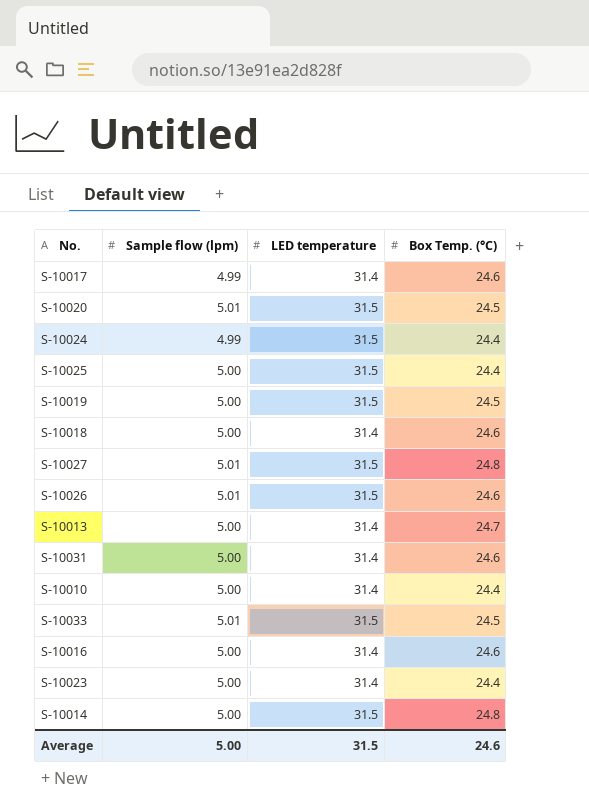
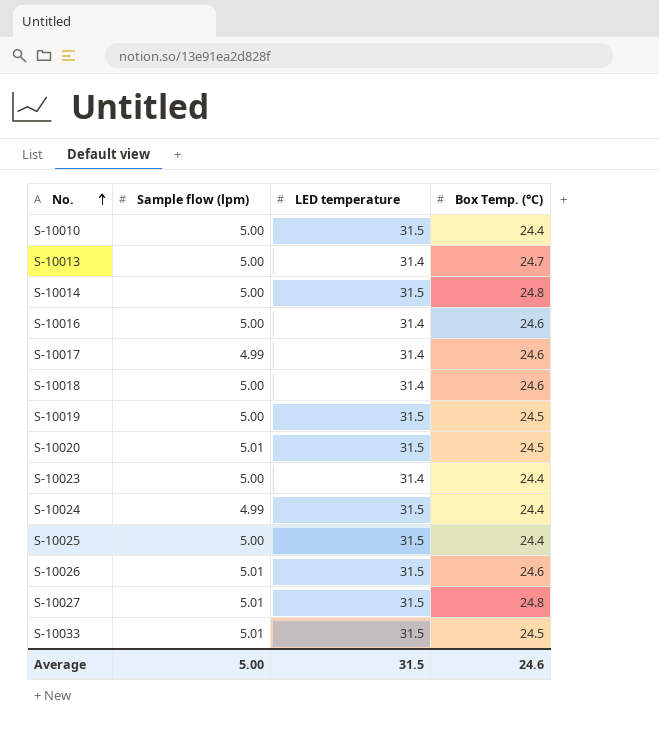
row order: none -> No. ascending
row S-10031: 5.00 | 31.4 | 24.6 -> none
S-10010 | LED temperature: 31.4 -> 31.5

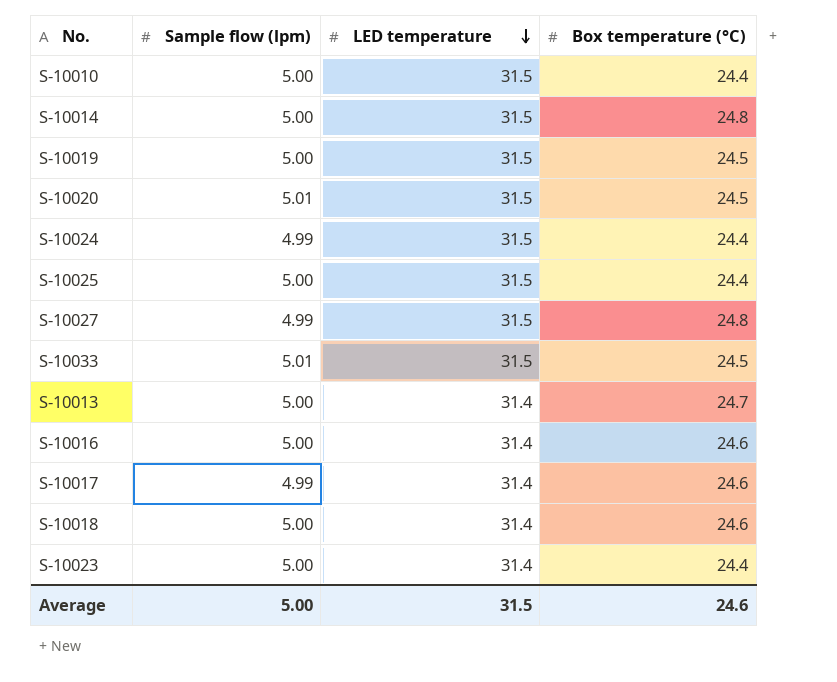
row order: No. ascending -> LED temperature descending
column name: Box Temp. (°C) -> Box temperature (°C)
row S-10026: 5.01 | 31.5 | 24.6 -> none
S-10027 | Sample flow (lpm): 5.01 -> 4.99

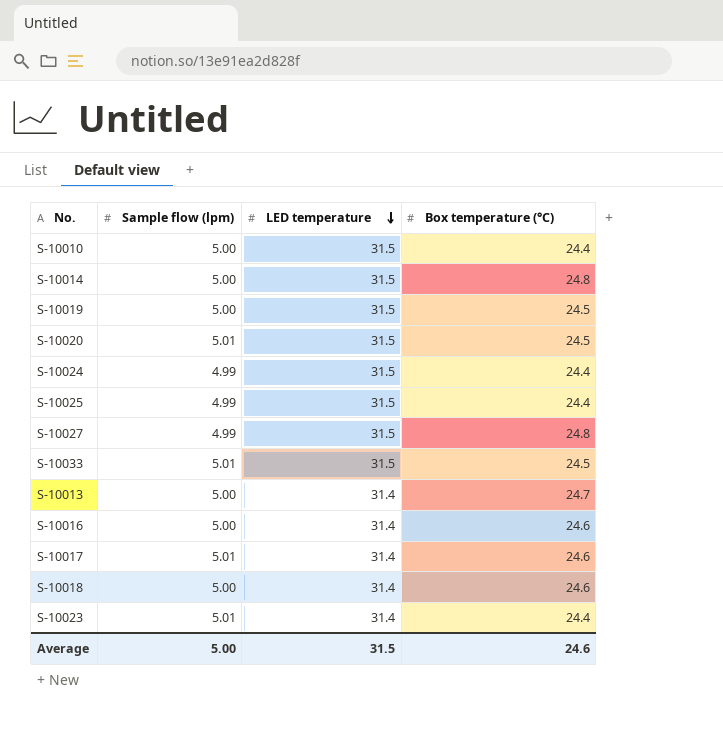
S-10025 | Sample flow (lpm): 5.00 -> 4.99
S-10017 | Sample flow (lpm): 4.99 -> 5.01
S-10023 | Sample flow (lpm): 5.00 -> 5.01

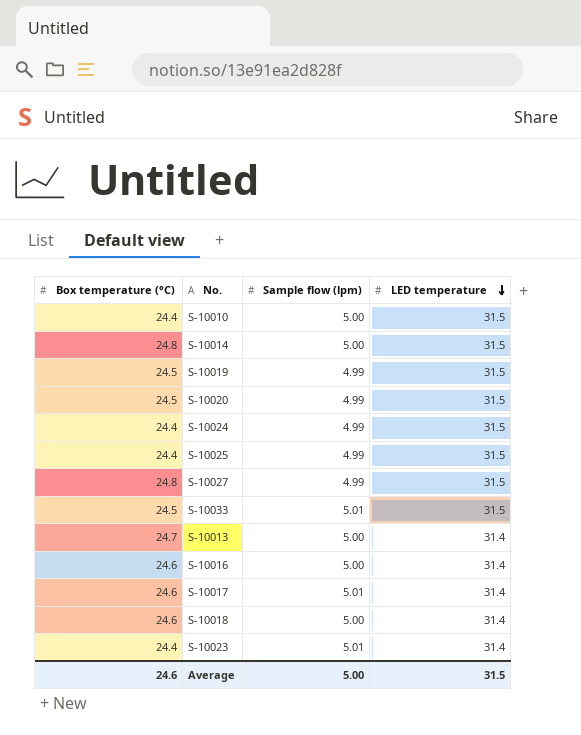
column Box temperature (°C) | position: 4 -> 1
S-10019 | Sample flow (lpm): 5.00 -> 4.99
S-10020 | Sample flow (lpm): 5.01 -> 4.99

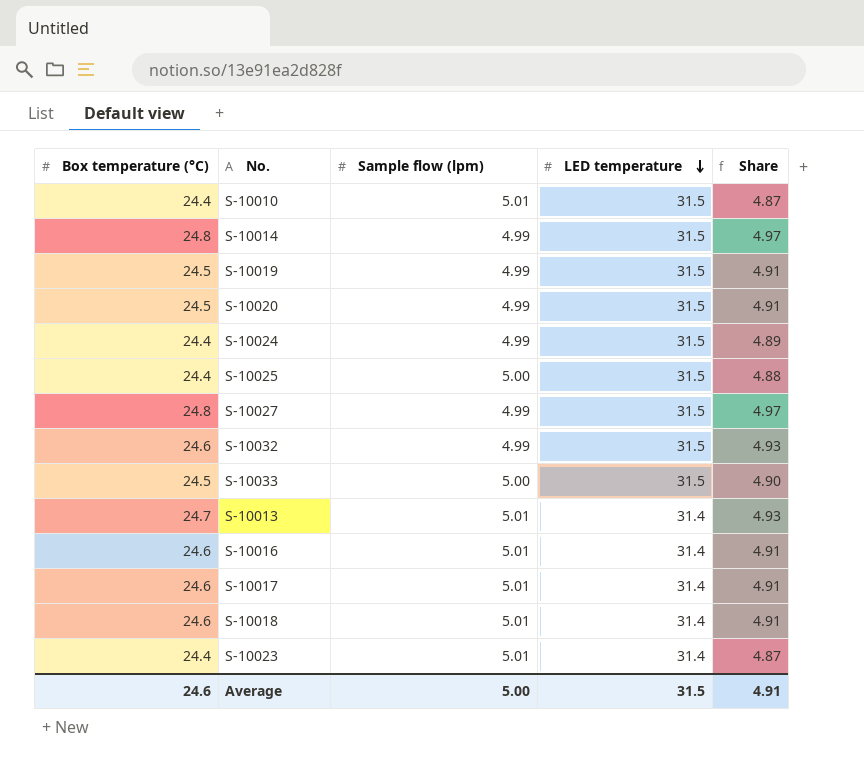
column Share | formula: none -> [Box temperature (°C)] / [Sample flow (lpm)]
S-10010 | Sample flow (lpm): 5.00 -> 5.01
S-10014 | Sample flow (lpm): 5.00 -> 4.99
S-10025 | Sample flow (lpm): 4.99 -> 5.00
row S-10032: none -> 24.6 | 4.99 | 31.5 | 4.93
S-10033 | Sample flow (lpm): 5.01 -> 5.00
S-10013 | Sample flow (lpm): 5.00 -> 5.01
S-10016 | Sample flow (lpm): 5.00 -> 5.01
S-10018 | Sample flow (lpm): 5.00 -> 5.01

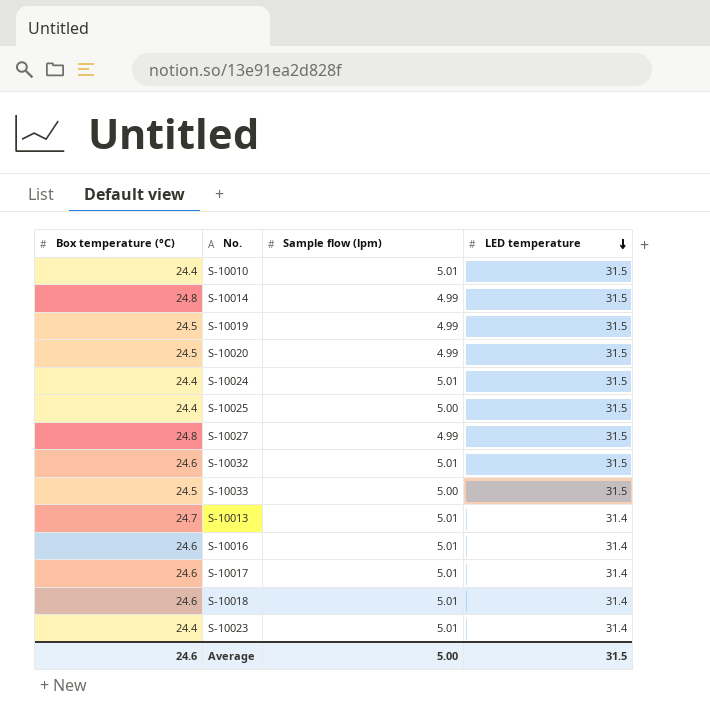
column Share | formula: [Box temperature (°C)] / [Sample flow (lpm)] -> none
S-10024 | Sample flow (lpm): 4.99 -> 5.01
S-10032 | Sample flow (lpm): 4.99 -> 5.01

